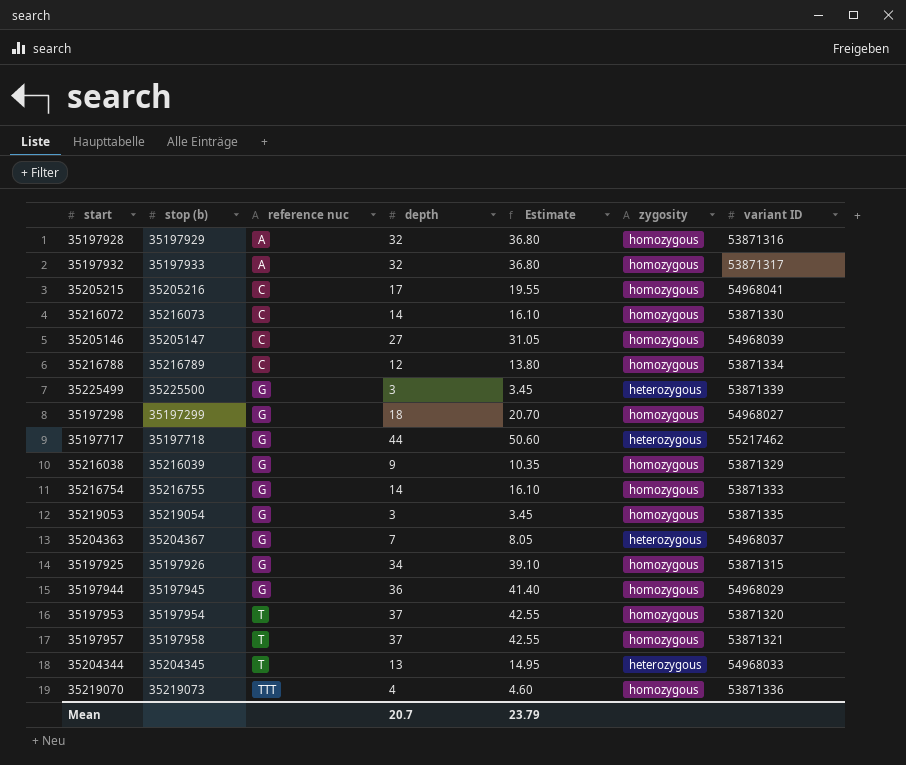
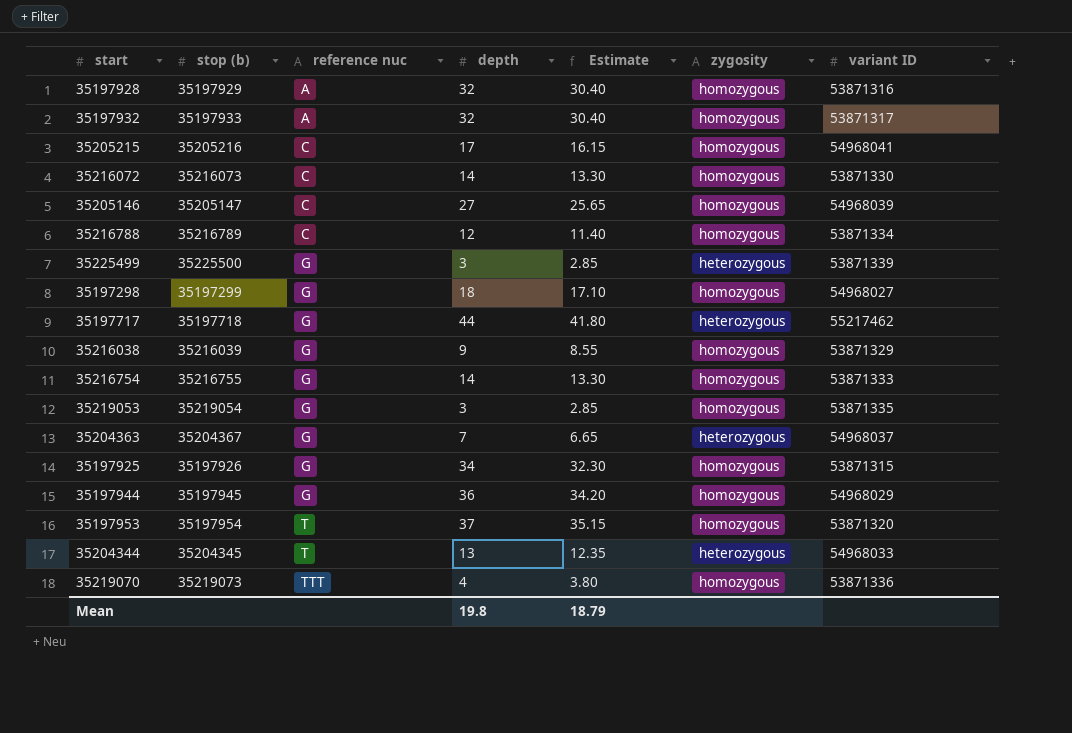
column Estimate | formula: [depth] * 1.15 -> [depth] * 0.95
row 35197957: 35197958 | T | 37 | 42.55 | homozygous | 53871321 -> none
Mean | depth: 20.7 -> 19.8
Mean | Estimate: 23.79 -> 18.79

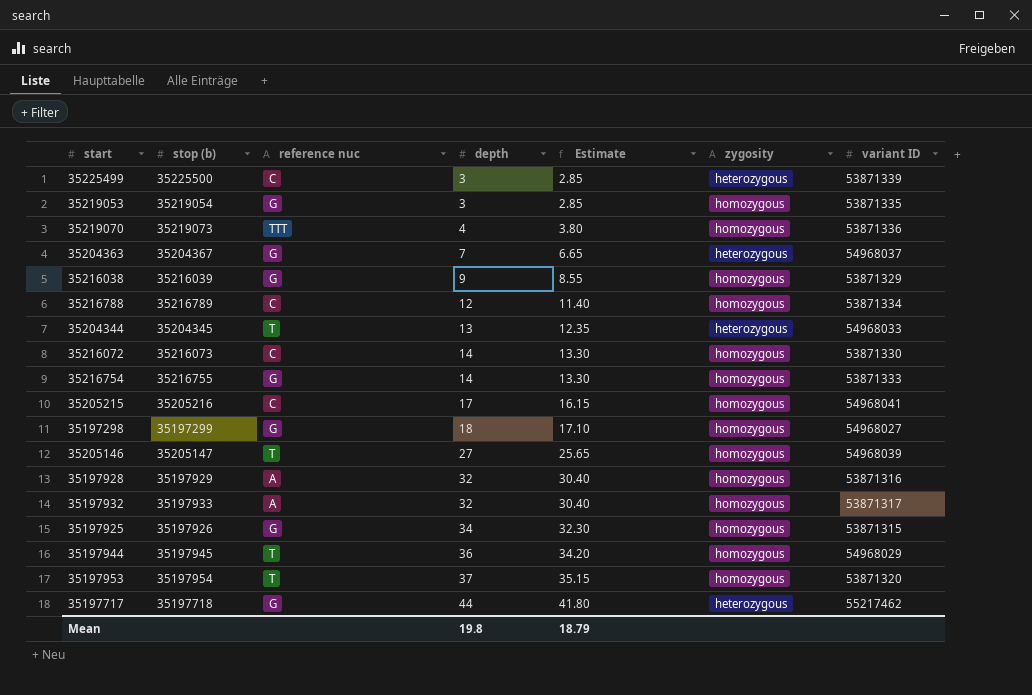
row order: reference nuc ascending -> depth ascending
35225499 | reference nuc: G -> C
35205146 | reference nuc: C -> T
35197944 | reference nuc: G -> T

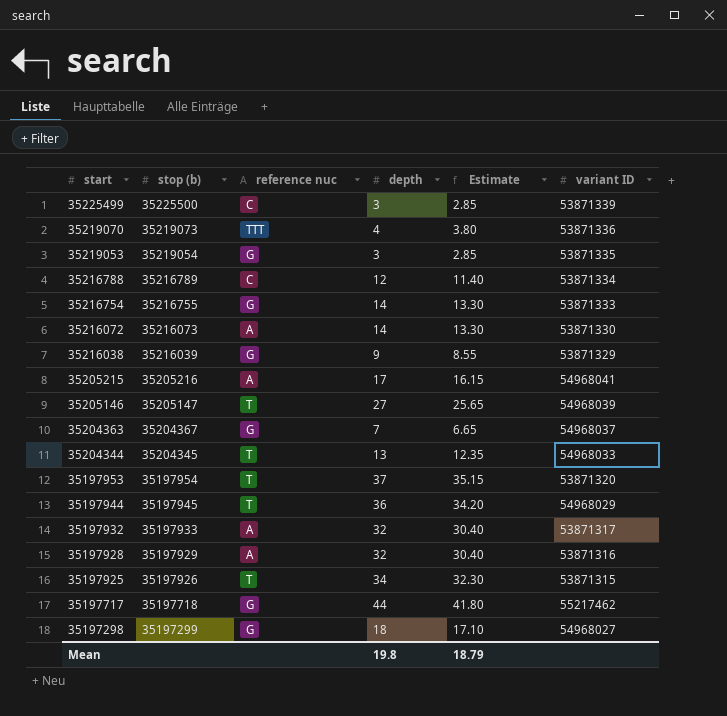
row order: depth ascending -> start descending
column zygosity | position: 6 -> none
35216072 | reference nuc: C -> A
35205215 | reference nuc: C -> A
35197925 | reference nuc: G -> T

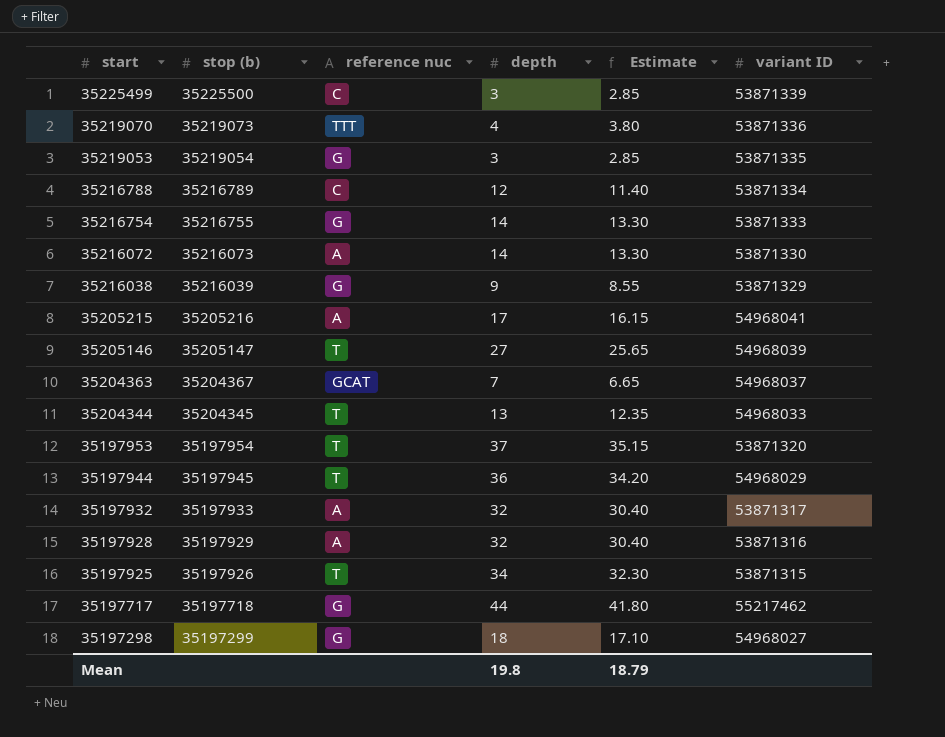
35204363 | reference nuc: G -> GCAT

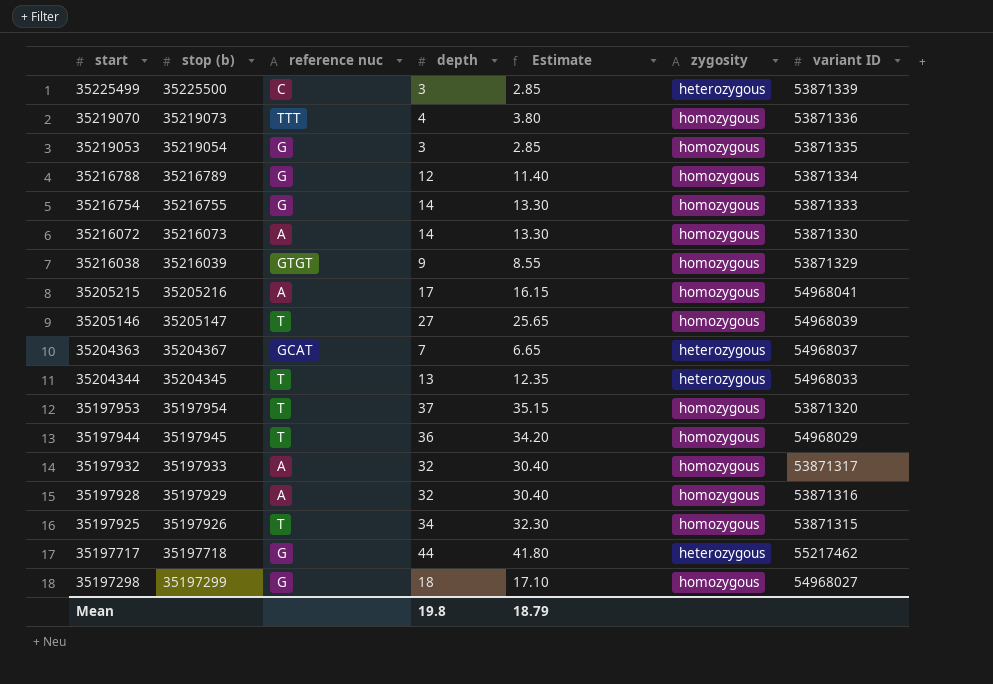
column zygosity | position: none -> 6
35216788 | reference nuc: C -> G
35216038 | reference nuc: G -> GTGT

